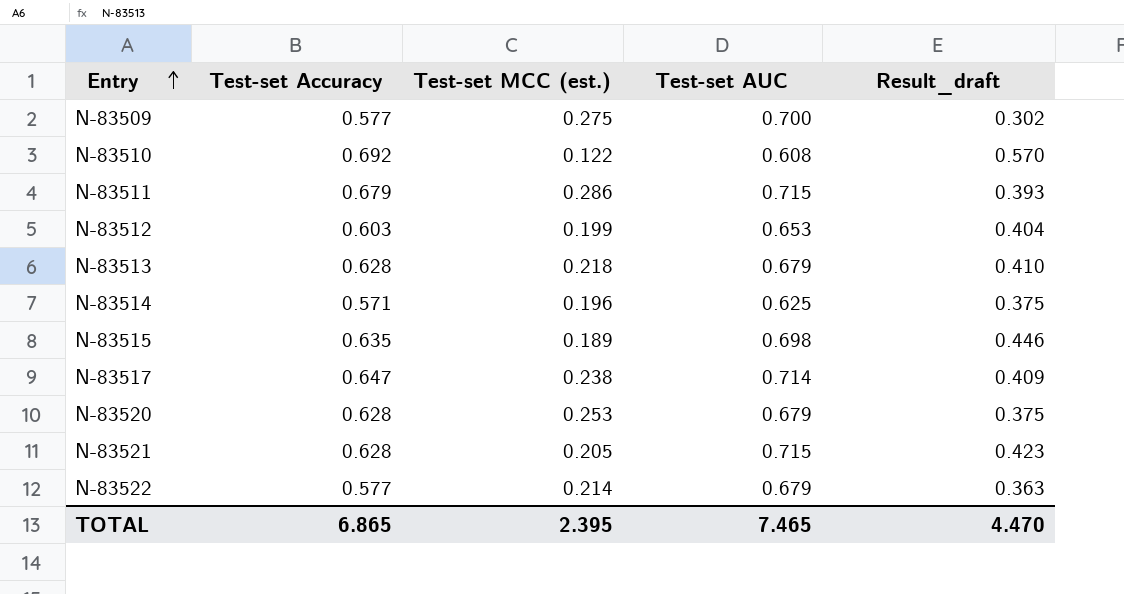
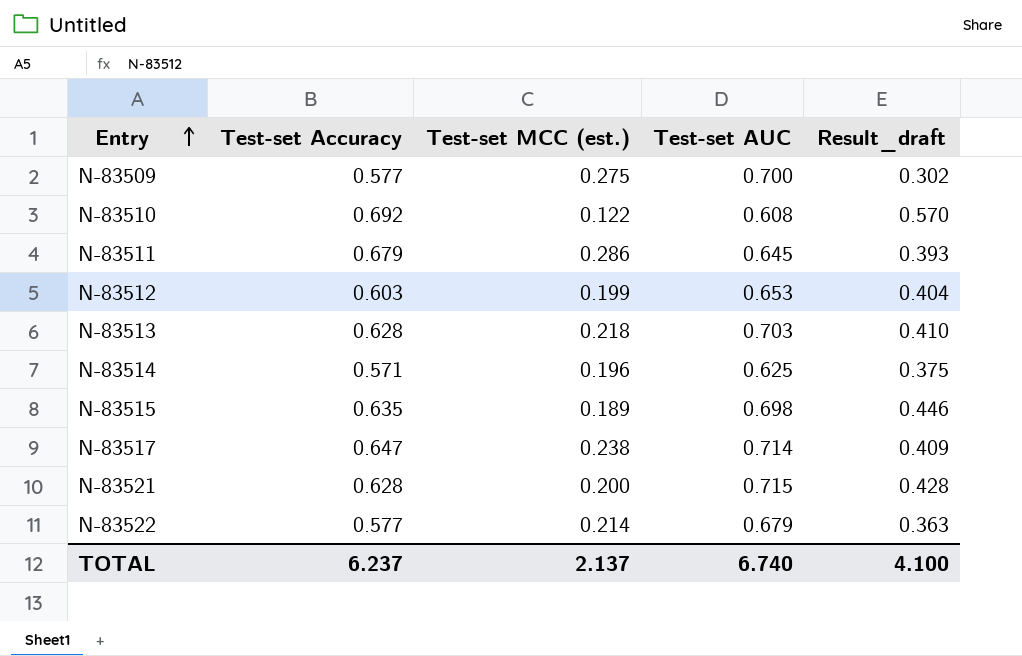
row N-83520: 0.628 | 0.253 | 0.679 | 0.375 -> none
N-83511 | Test-set AUC: 0.715 -> 0.645
N-83513 | Test-set AUC: 0.679 -> 0.703
N-83521 | Test-set MCC (est.): 0.205 -> 0.200
N-83521 | Result_draft: 0.423 -> 0.428
TOTAL | Test-set Accuracy: 6.865 -> 6.237
TOTAL | Test-set MCC (est.): 2.395 -> 2.137
TOTAL | Test-set AUC: 7.465 -> 6.740
TOTAL | Result_draft: 4.470 -> 4.100

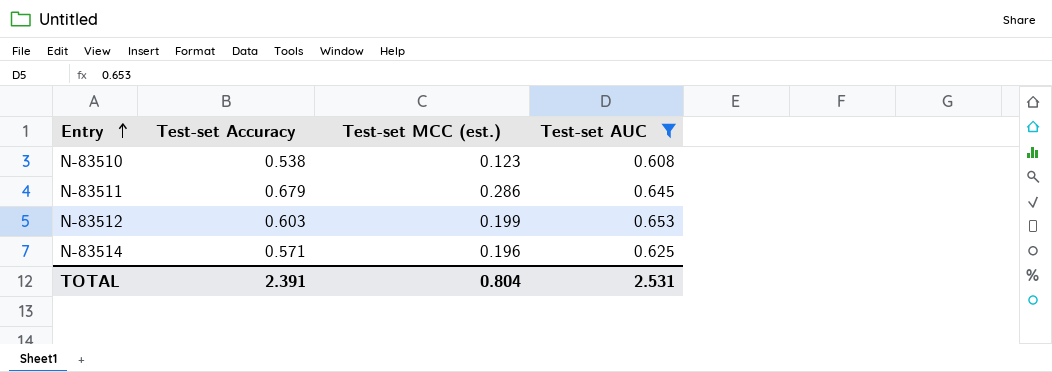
filter: none -> Test-set AUC <= 0.653
column Result_draft | formula: [Test-set Accuracy] - [Test-set MCC (est.)] -> none
N-83510 | Test-set Accuracy: 0.692 -> 0.538
N-83510 | Test-set MCC (est.): 0.122 -> 0.123
TOTAL | Test-set Accuracy: 6.237 -> 2.391
TOTAL | Test-set MCC (est.): 2.137 -> 0.804
TOTAL | Test-set AUC: 6.740 -> 2.531

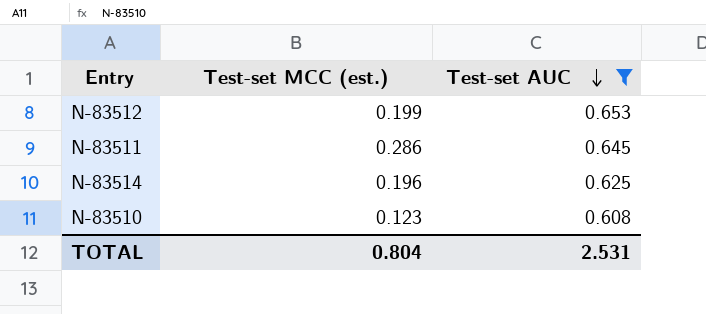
row order: Entry ascending -> Test-set AUC descending
column Test-set Accuracy | position: 2 -> none

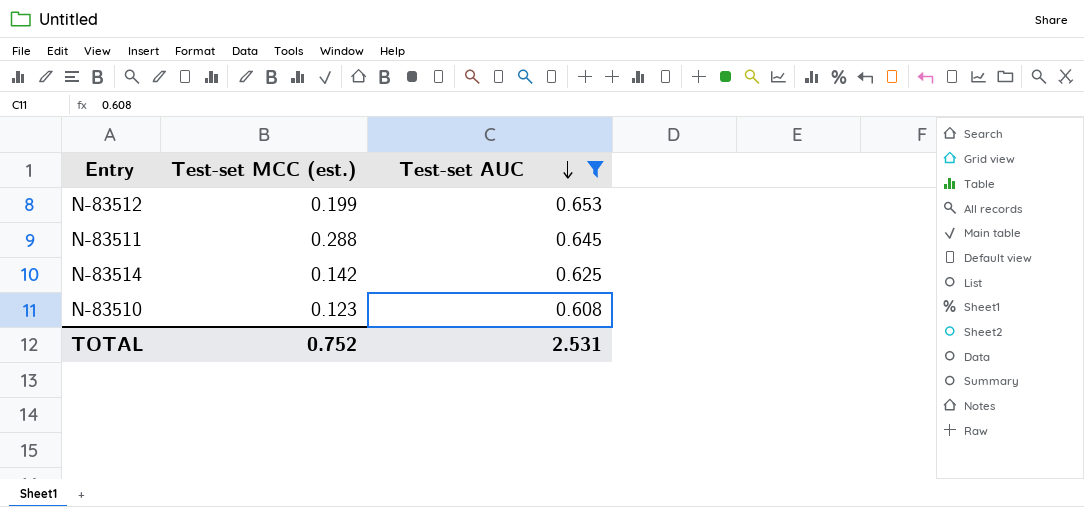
N-83511 | Test-set MCC (est.): 0.286 -> 0.288
N-83514 | Test-set MCC (est.): 0.196 -> 0.142
TOTAL | Test-set MCC (est.): 0.804 -> 0.752

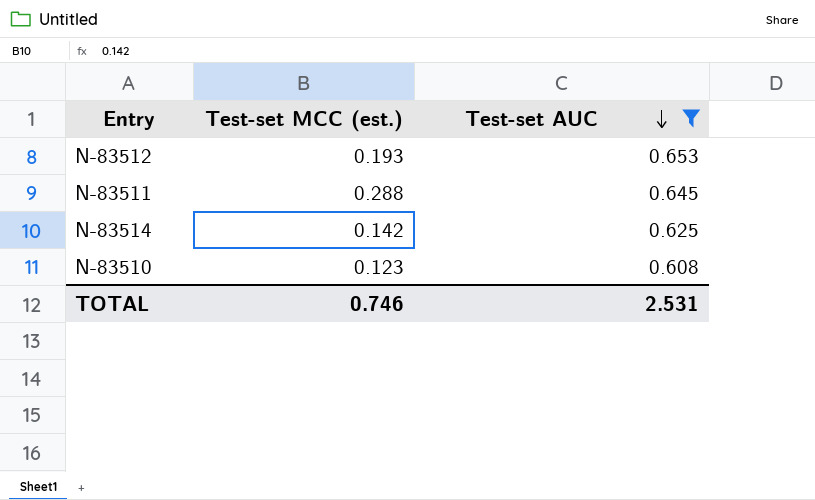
N-83512 | Test-set MCC (est.): 0.199 -> 0.193
TOTAL | Test-set MCC (est.): 0.752 -> 0.746

